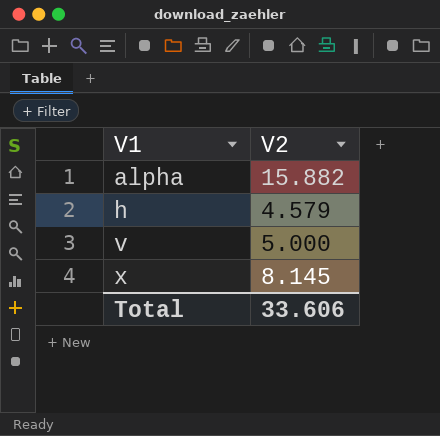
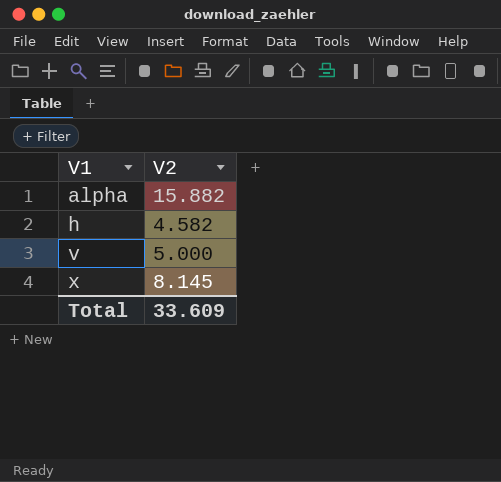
h | V2: 4.579 -> 4.582
Total | V2: 33.606 -> 33.609

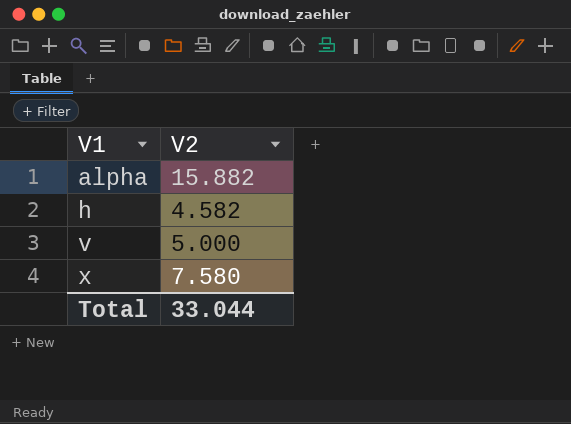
x | V2: 8.145 -> 7.580
Total | V2: 33.609 -> 33.044

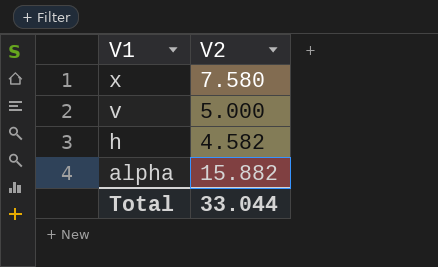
row order: V1 ascending -> V1 descending

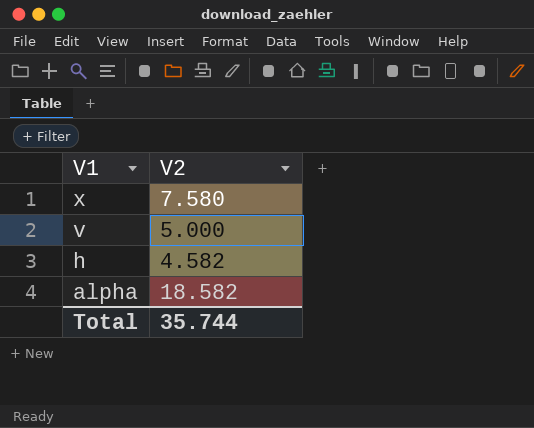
alpha | V2: 15.882 -> 18.582
Total | V2: 33.044 -> 35.744

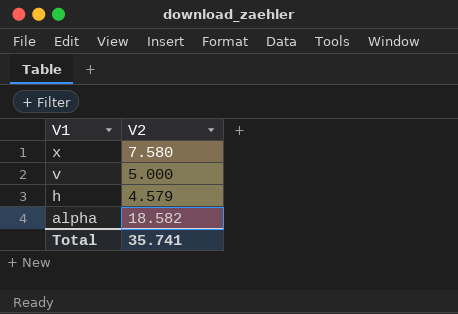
h | V2: 4.582 -> 4.579
Total | V2: 35.744 -> 35.741

